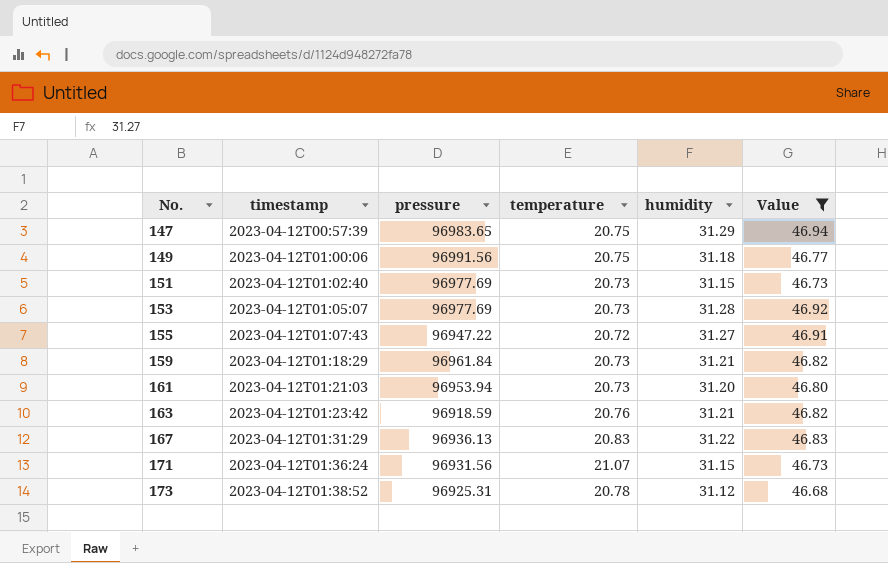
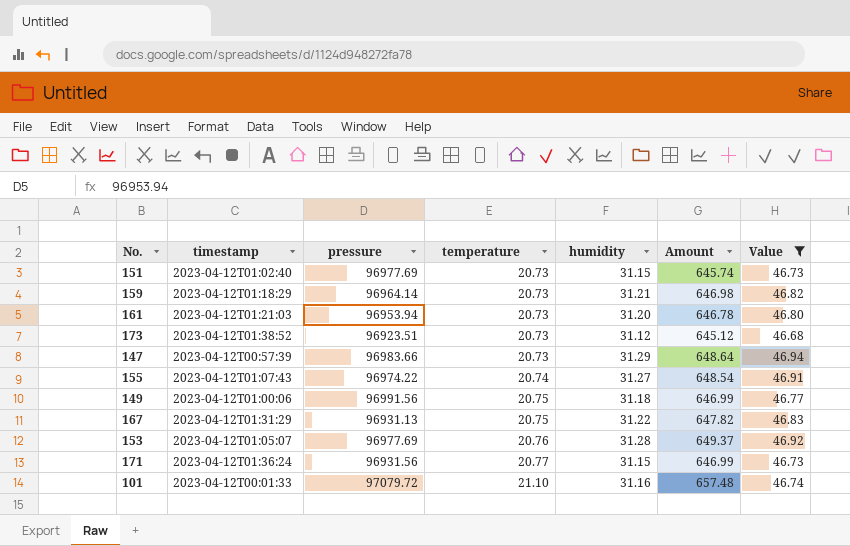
row order: No. ascending -> temperature ascending
column Amount | formula: none -> [temperature] * [humidity]
row 163: 2023-04-12T01:23:42 | 96918.59 | 20.76 | 31.21 | 46.82 -> none
159 | pressure: 96961.84 -> 96964.14
173 | pressure: 96925.31 -> 96923.51
173 | temperature: 20.78 -> 20.73
147 | pressure: 96983.65 -> 96983.66
147 | temperature: 20.75 -> 20.73
155 | pressure: 96947.22 -> 96974.22
155 | temperature: 20.72 -> 20.74
167 | pressure: 96936.13 -> 96931.13
167 | temperature: 20.83 -> 20.75
153 | temperature: 20.73 -> 20.76
171 | temperature: 21.07 -> 20.77
row 101: none -> 2023-04-12T00:01:33 | 97079.72 | 21.10 | 31.16 | 657.48 | 46.74

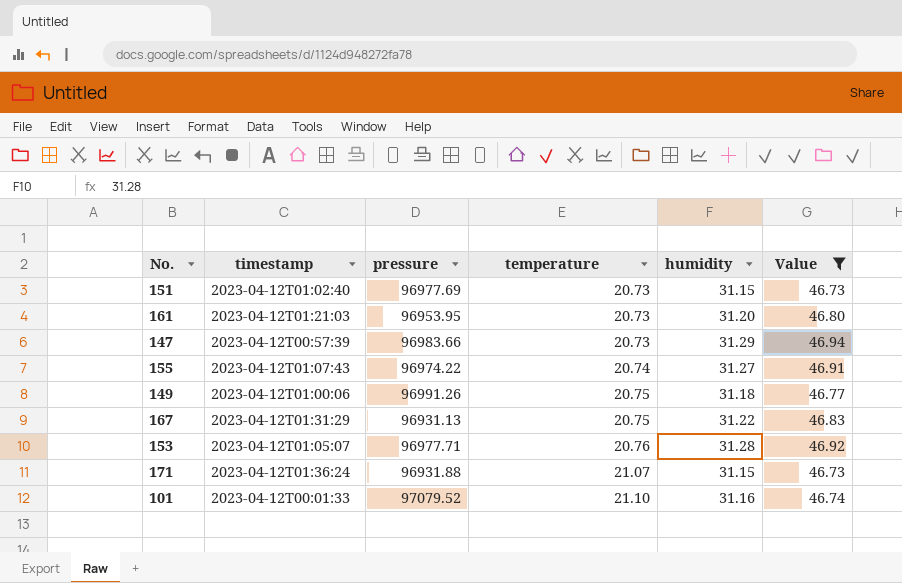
column Amount | formula: [temperature] * [humidity] -> none
row 159: 2023-04-12T01:18:29 | 96964.14 | 20.73 | 31.21 | 646.98 | 46.82 -> none
row 173: 2023-04-12T01:38:52 | 96923.51 | 20.73 | 31.12 | 645.12 | 46.68 -> none
161 | pressure: 96953.94 -> 96953.95
149 | pressure: 96991.56 -> 96991.26
153 | pressure: 96977.69 -> 96977.71
171 | pressure: 96931.56 -> 96931.88
171 | temperature: 20.77 -> 21.07
101 | pressure: 97079.72 -> 97079.52

